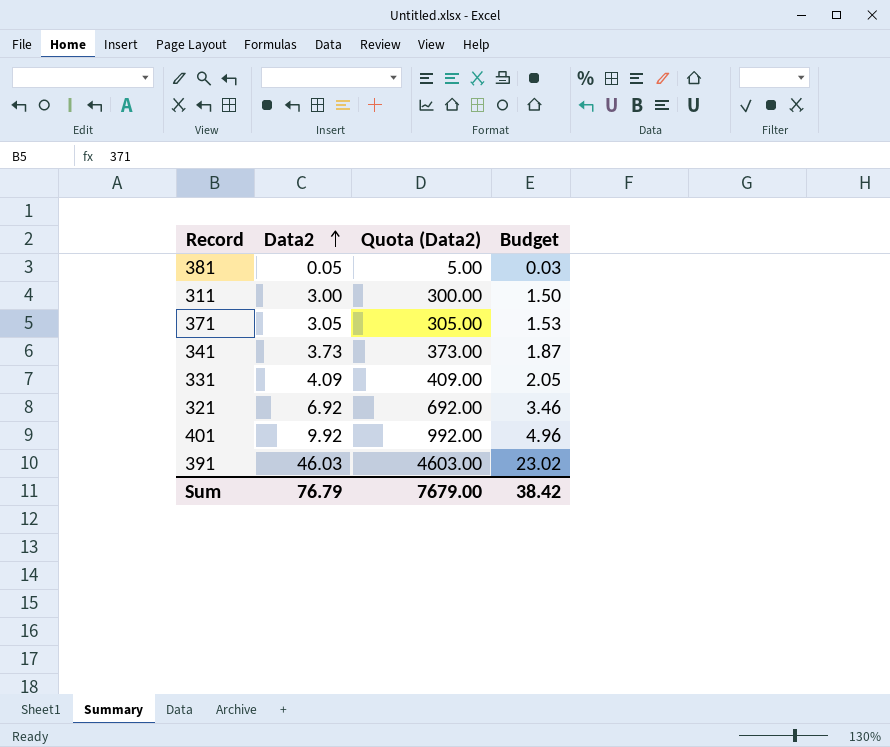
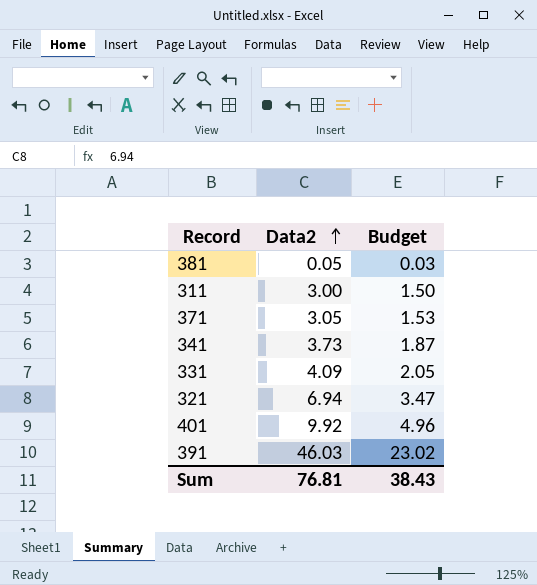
column Quota (Data2) | formula: [Data2] * 100 -> none
321 | Data2: 6.92 -> 6.94
321 | Budget: 3.46 -> 3.47
Sum | Data2: 76.79 -> 76.81
Sum | Budget: 38.42 -> 38.43

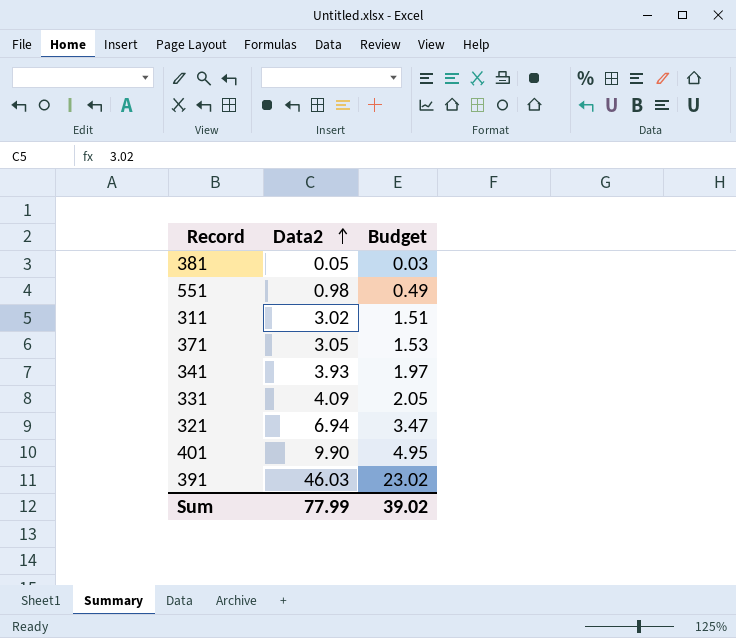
row 551: none -> 0.98 | 0.49
311 | Data2: 3.00 -> 3.02
311 | Budget: 1.50 -> 1.51
341 | Data2: 3.73 -> 3.93
341 | Budget: 1.87 -> 1.97
401 | Data2: 9.92 -> 9.90
401 | Budget: 4.96 -> 4.95
Sum | Data2: 76.81 -> 77.99
Sum | Budget: 38.43 -> 39.02

